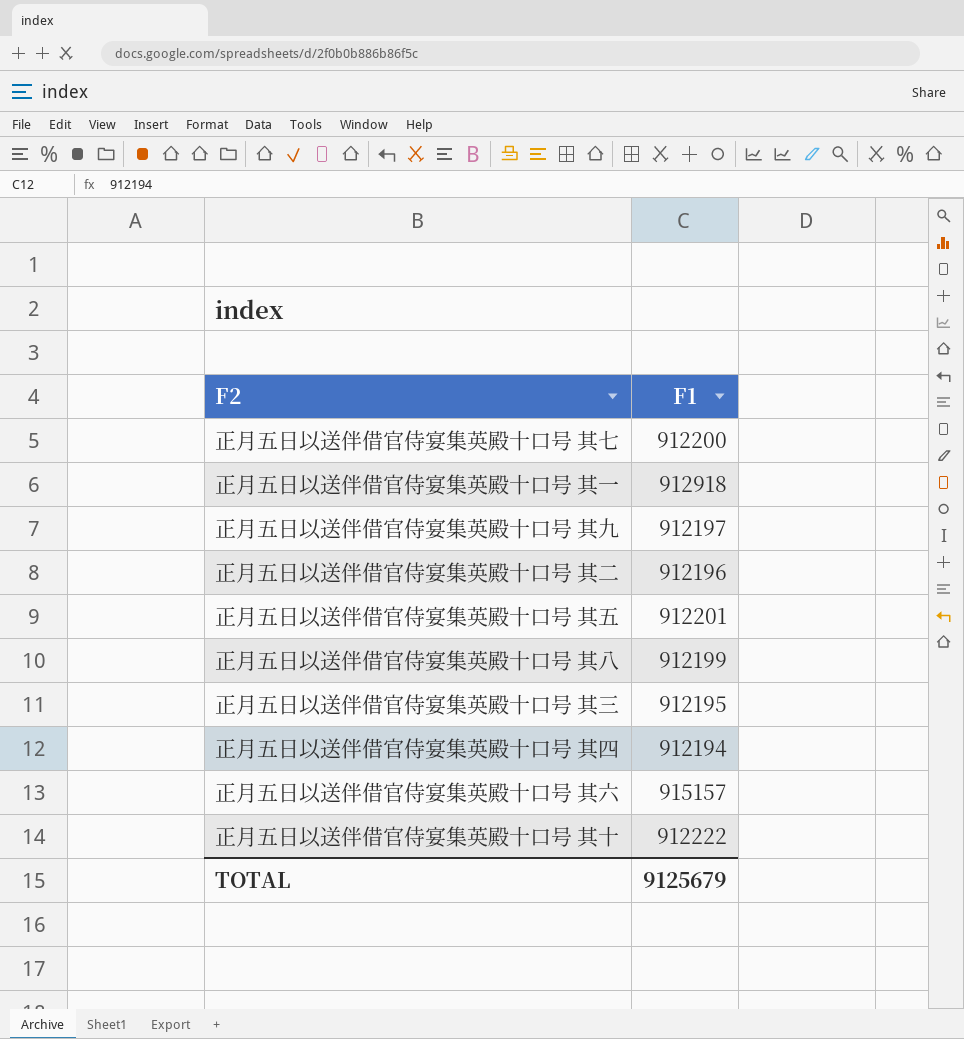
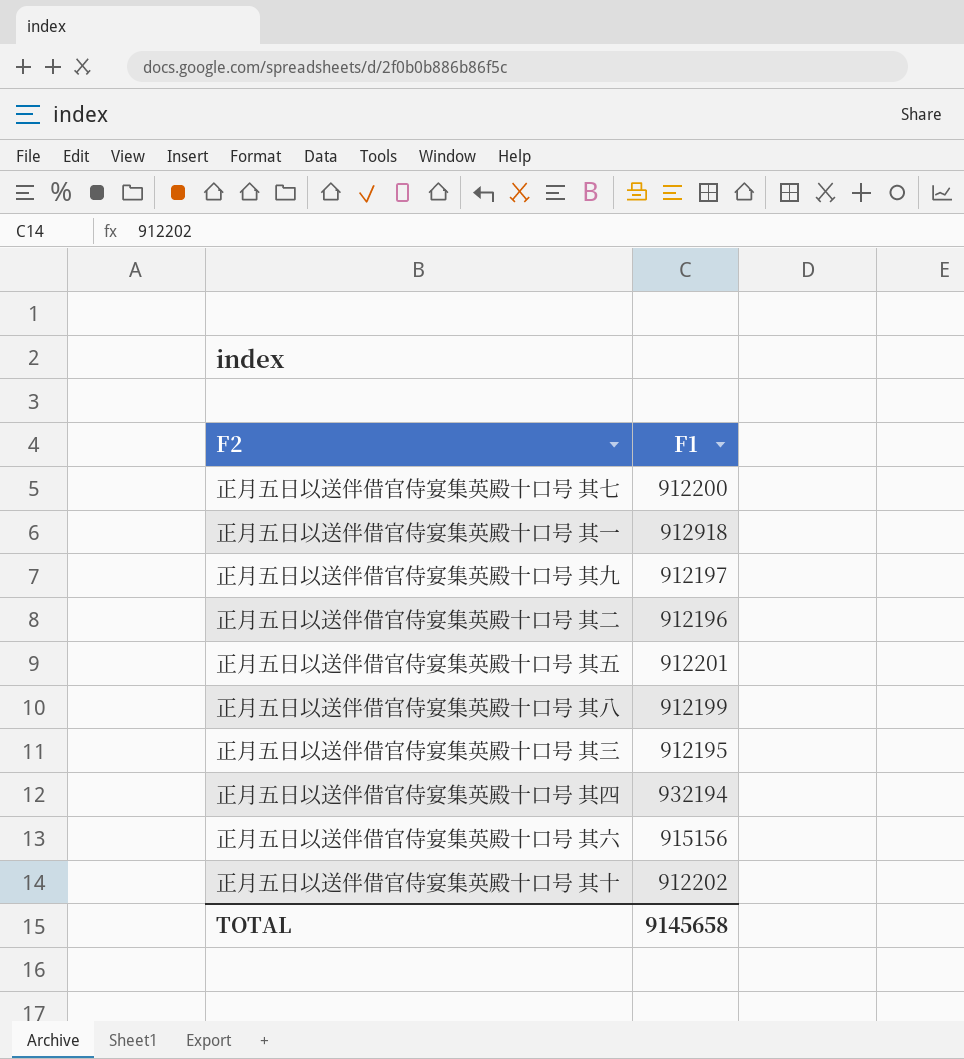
正月五日以送伴借官侍宴集英殿十口号 其四 | F1: 912194 -> 932194
正月五日以送伴借官侍宴集英殿十口号 其六 | F1: 915157 -> 915156
正月五日以送伴借官侍宴集英殿十口号 其十 | F1: 912222 -> 912202
TOTAL | F1: 9125679 -> 9145658

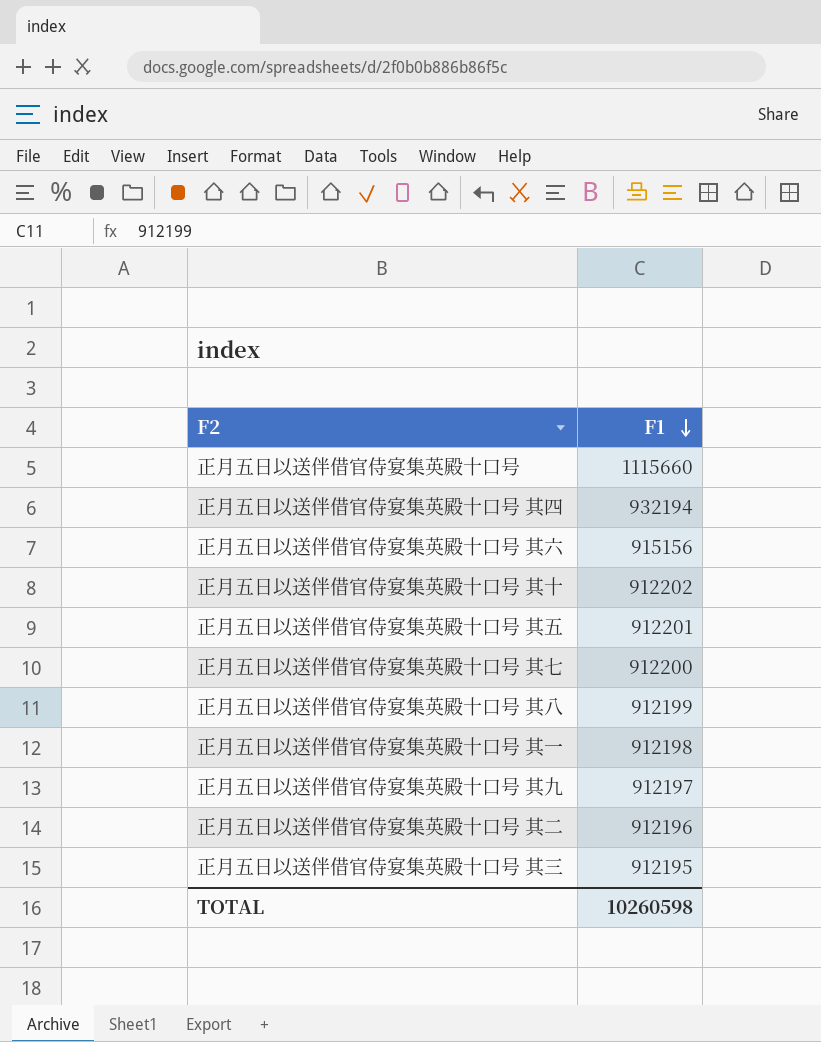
row order: none -> F1 descending
row 正月五日以送伴借官侍宴集英殿十口号: none -> 1115660
正月五日以送伴借官侍宴集英殿十口号 其一 | F1: 912918 -> 912198
TOTAL | F1: 9145658 -> 10260598

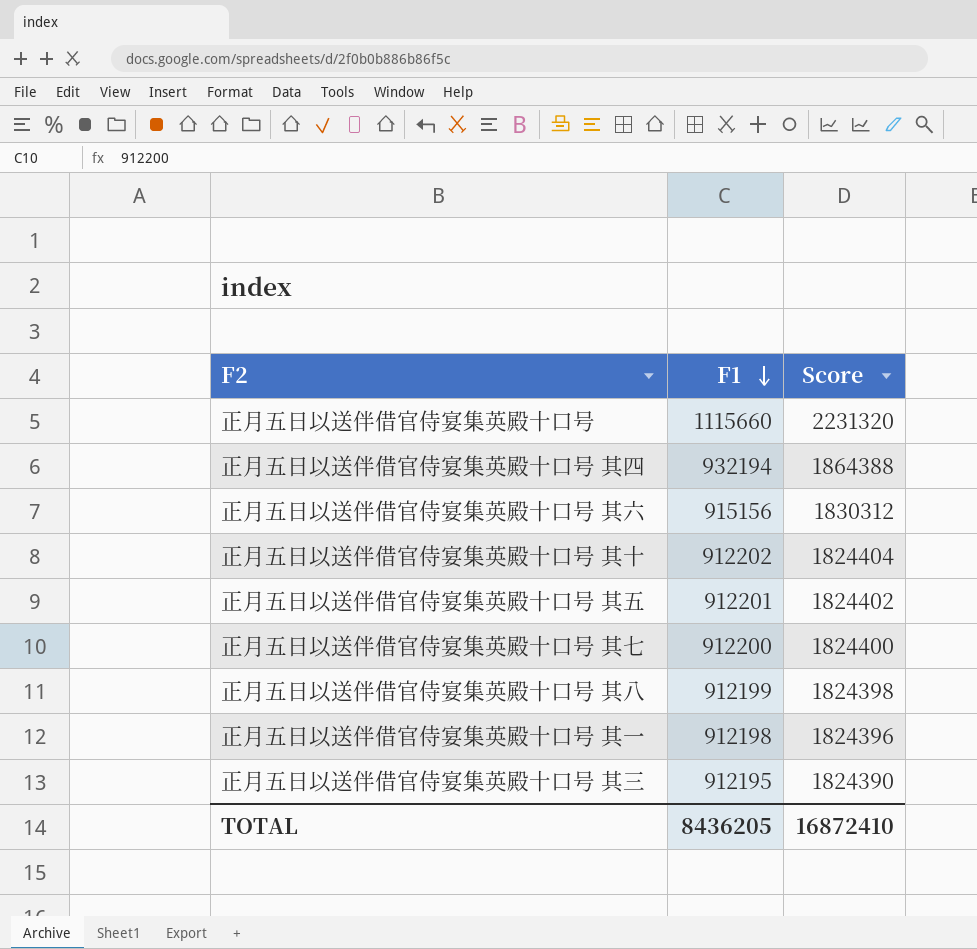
column Score | formula: none -> [F1] * 2
row 正月五日以送伴借官侍宴集英殿十口号 其九: 912197 -> none
row 正月五日以送伴借官侍宴集英殿十口号 其二: 912196 -> none
TOTAL | F1: 10260598 -> 8436205

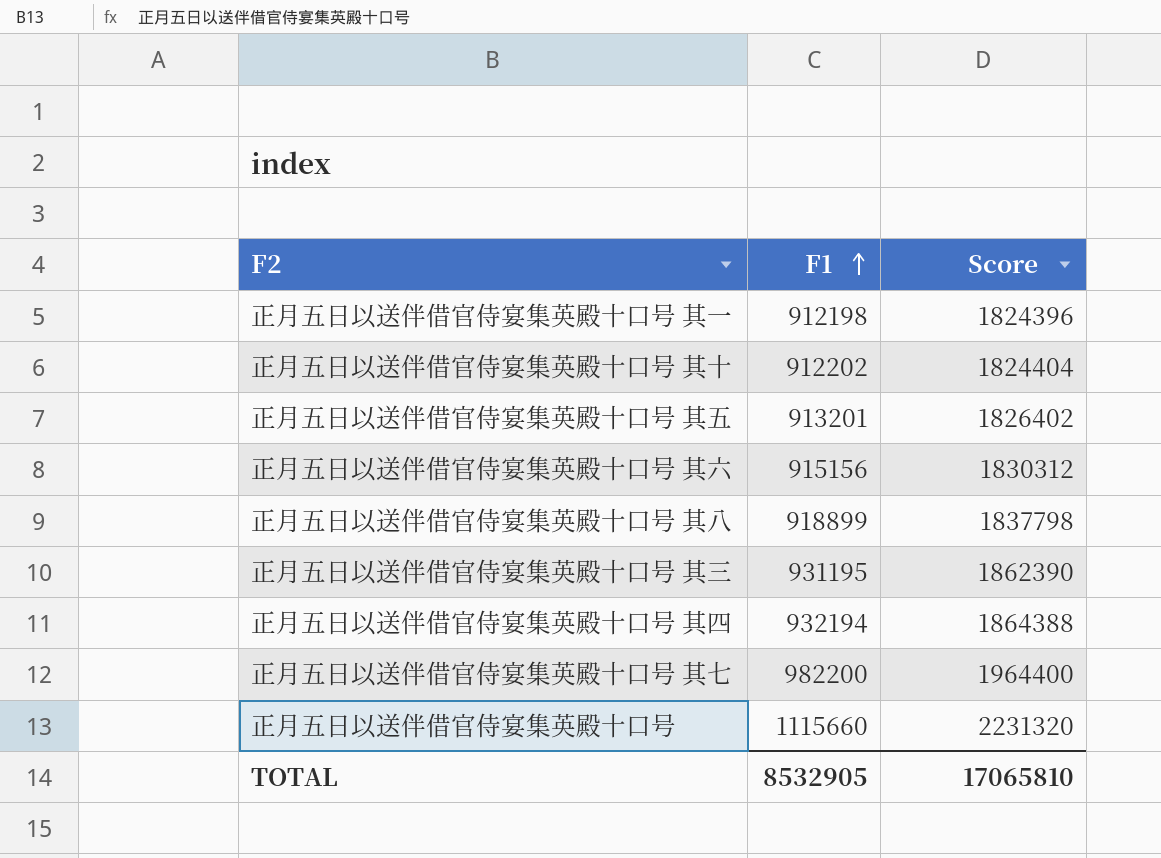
row order: F1 descending -> F1 ascending
正月五日以送伴借官侍宴集英殿十口号 其五 | F1: 912201 -> 913201
正月五日以送伴借官侍宴集英殿十口号 其五 | Score: 1824402 -> 1826402
正月五日以送伴借官侍宴集英殿十口号 其八 | F1: 912199 -> 918899
正月五日以送伴借官侍宴集英殿十口号 其八 | Score: 1824398 -> 1837798
正月五日以送伴借官侍宴集英殿十口号 其三 | F1: 912195 -> 931195
正月五日以送伴借官侍宴集英殿十口号 其三 | Score: 1824390 -> 1862390
正月五日以送伴借官侍宴集英殿十口号 其七 | F1: 912200 -> 982200
正月五日以送伴借官侍宴集英殿十口号 其七 | Score: 1824400 -> 1964400
TOTAL | F1: 8436205 -> 8532905
TOTAL | Score: 16872410 -> 17065810

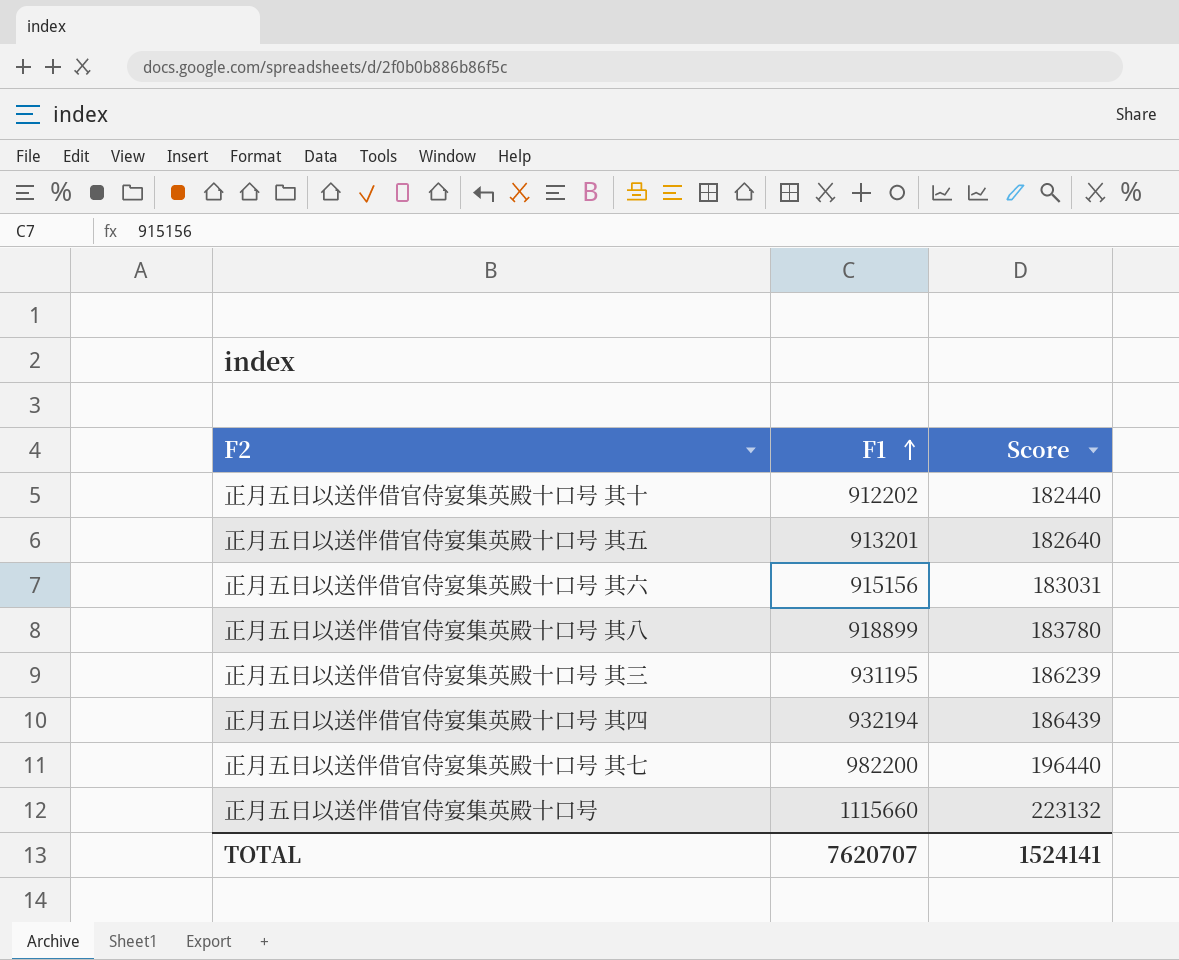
column Score | formula: [F1] * 2 -> [F1] * 0.2
row 正月五日以送伴借官侍宴集英殿十口号 其一: 912198 | 1824396 -> none
TOTAL | F1: 8532905 -> 7620707
TOTAL | Score: 17065810 -> 1524141

